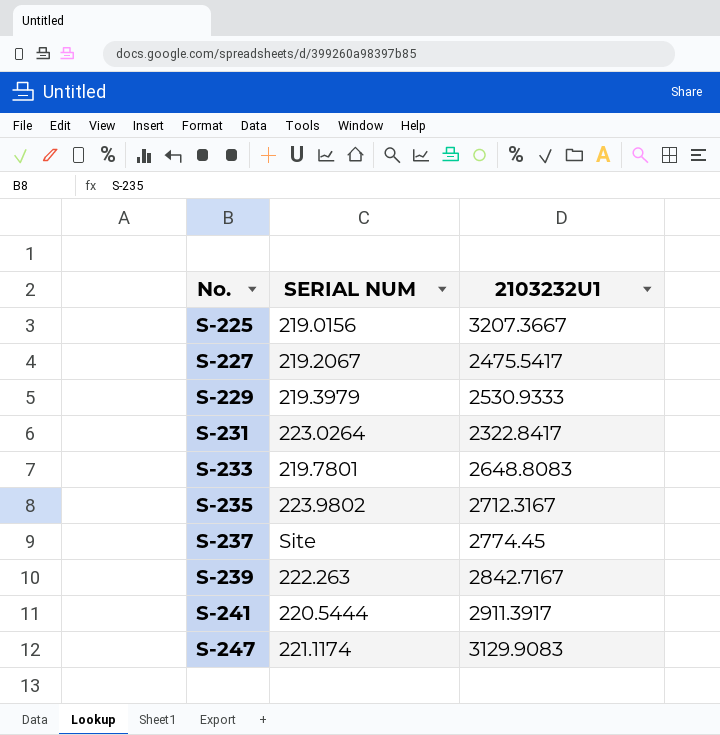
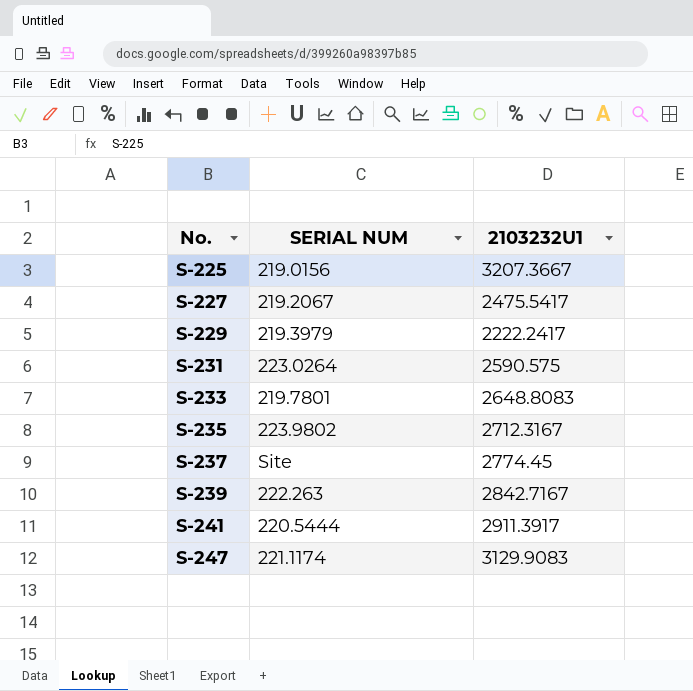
S-229 | 2103232U1: 2530.9333 -> 2222.2417
S-231 | 2103232U1: 2322.8417 -> 2590.575

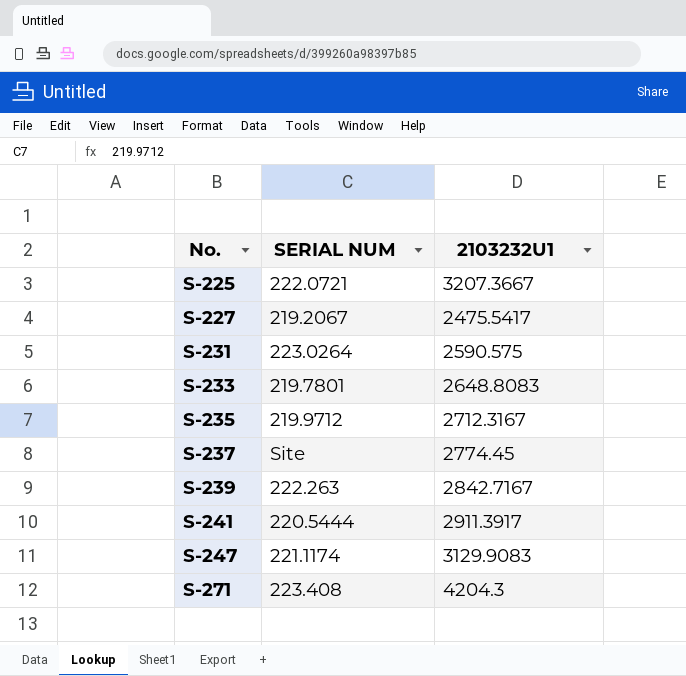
row S-229: 219.3979 | 2222.2417 -> none
S-225 | SERIAL NUM: 219.0156 -> 222.0721
S-235 | SERIAL NUM: 223.9802 -> 219.9712
row S-271: none -> 223.408 | 4204.3

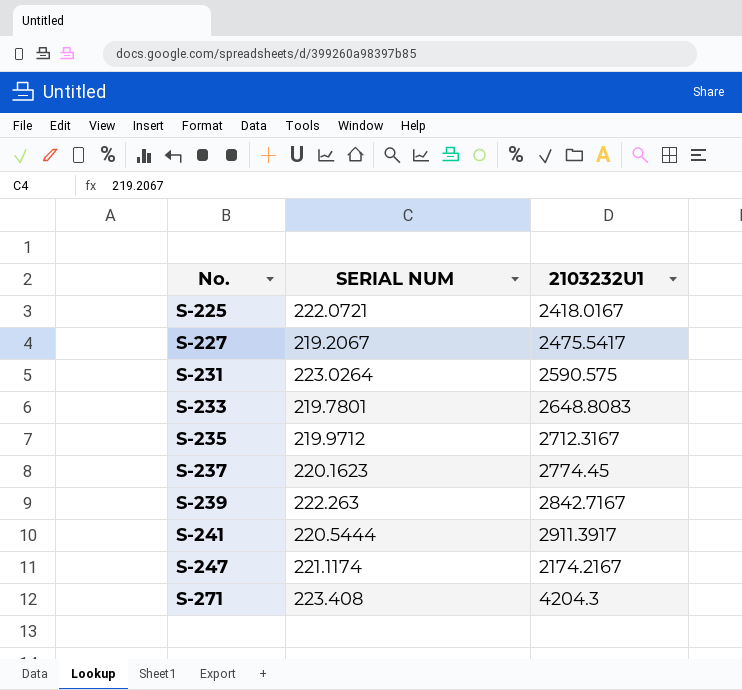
S-225 | 2103232U1: 3207.3667 -> 2418.0167
S-237 | SERIAL NUM: Site -> 220.1623
S-247 | 2103232U1: 3129.9083 -> 2174.2167

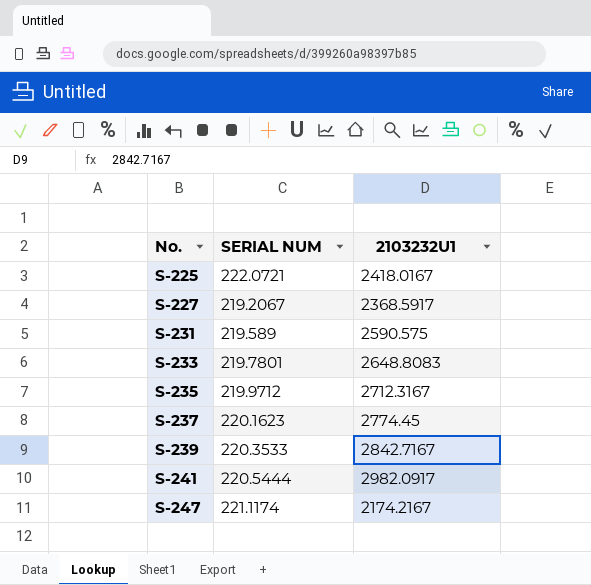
row S-271: 223.408 | 4204.3 -> none
S-227 | 2103232U1: 2475.5417 -> 2368.5917
S-231 | SERIAL NUM: 223.0264 -> 219.589
S-239 | SERIAL NUM: 222.263 -> 220.3533
S-241 | 2103232U1: 2911.3917 -> 2982.0917

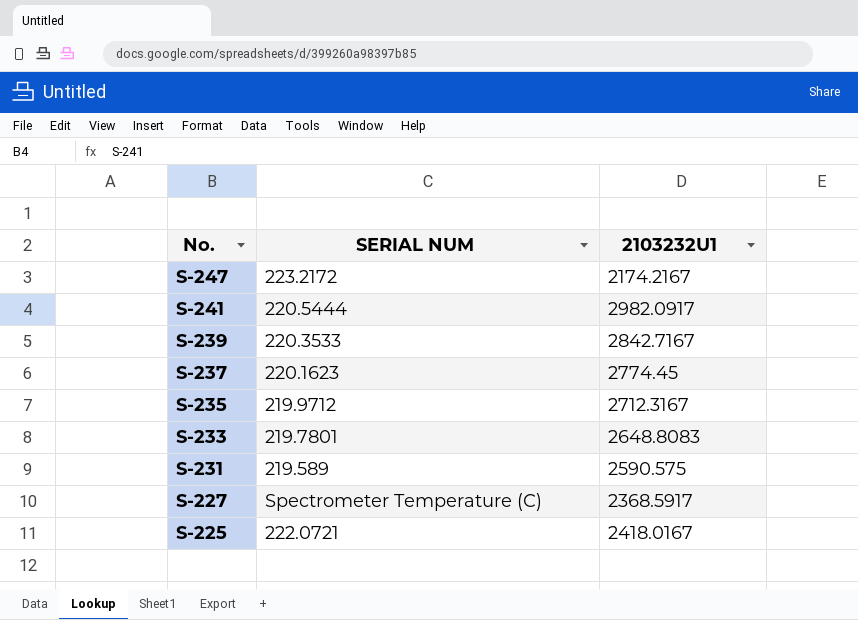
row order: No. ascending -> No. descending
S-247 | SERIAL NUM: 221.1174 -> 223.2172
S-227 | SERIAL NUM: 219.2067 -> Spectrometer Temperature (C)

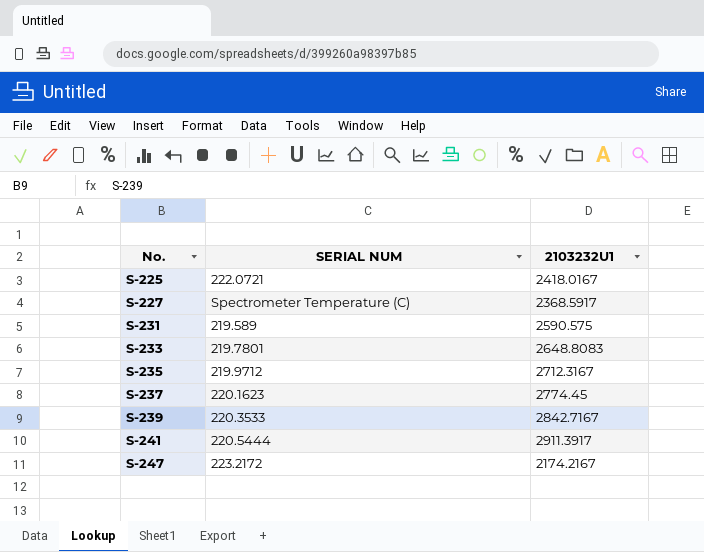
row order: No. descending -> No. ascending
S-241 | 2103232U1: 2982.0917 -> 2911.3917

